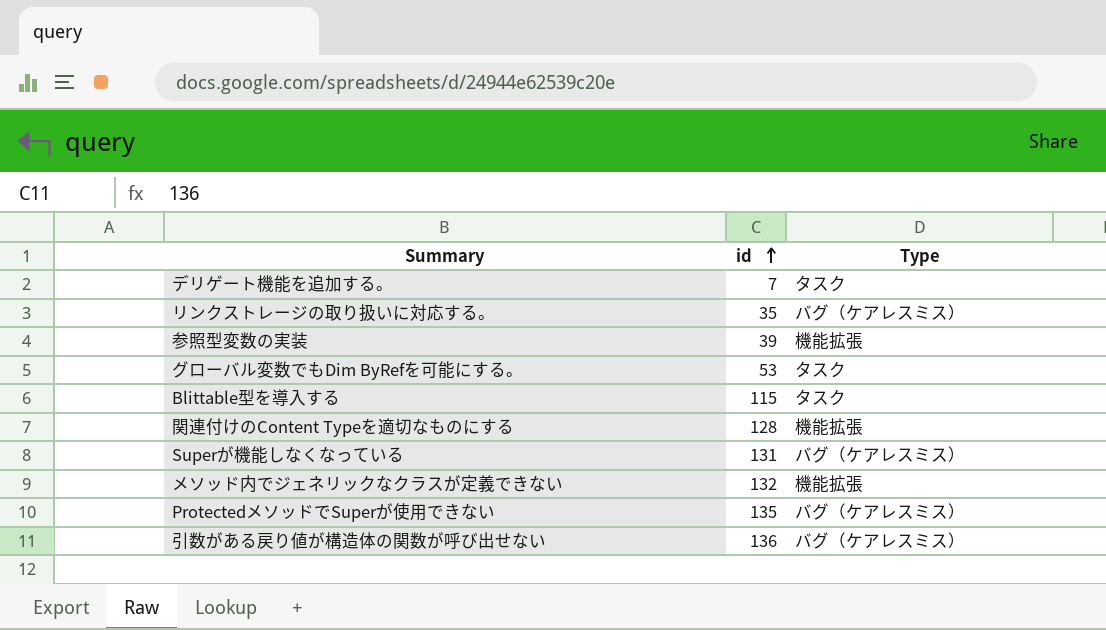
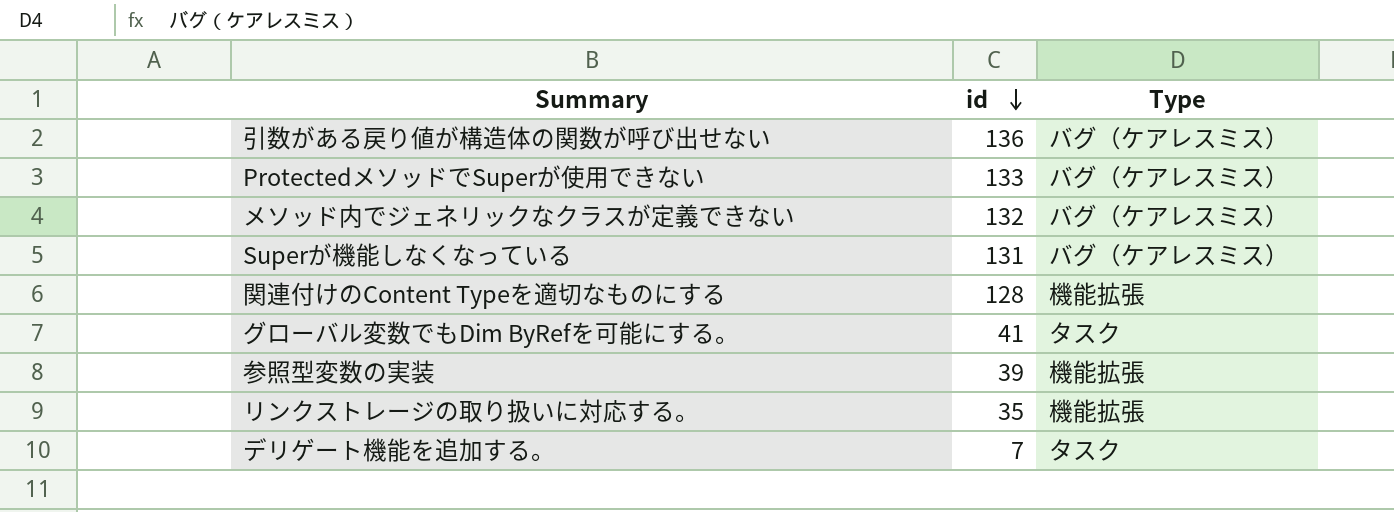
row order: id ascending -> id descending
row Blittable型を導入する: 115 | タスク -> none
ProtectedメソッドでSuperが使用できない | id: 135 -> 133
メソッド内でジェネリックなクラスが定義できない | Type: 機能拡張 -> バグ（ケアレスミス）
グローバル変数でもDim ByRefを可能にする。 | id: 53 -> 41
リンクストレージの取り扱いに対応する。 | Type: バグ（ケアレスミス） -> 機能拡張

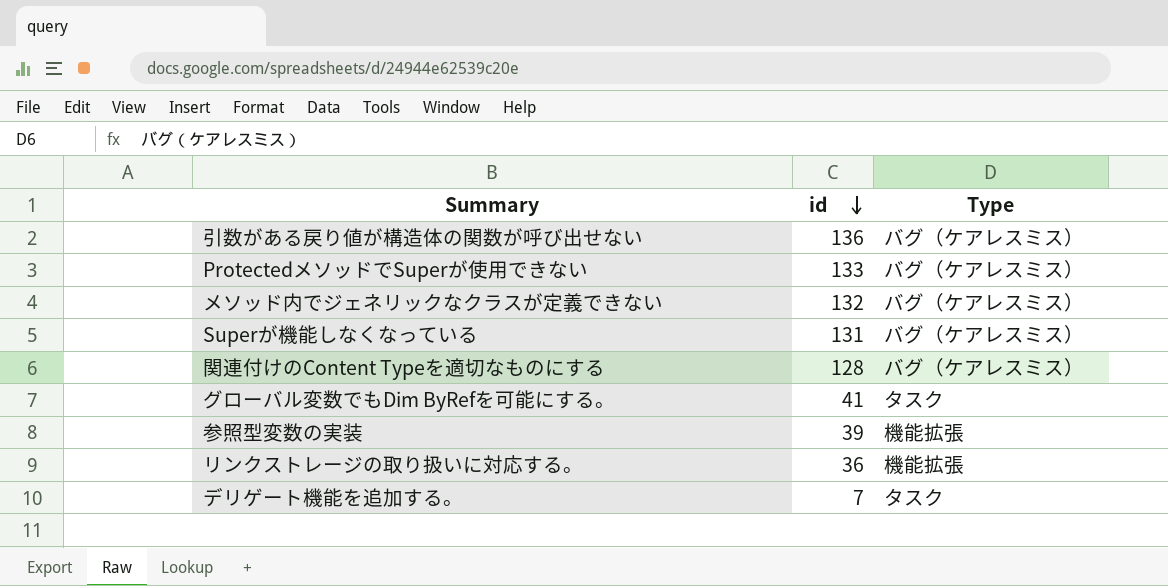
関連付けのContent Typeを適切なものにする | Type: 機能拡張 -> バグ（ケアレスミス）
リンクストレージの取り扱いに対応する。 | id: 35 -> 36

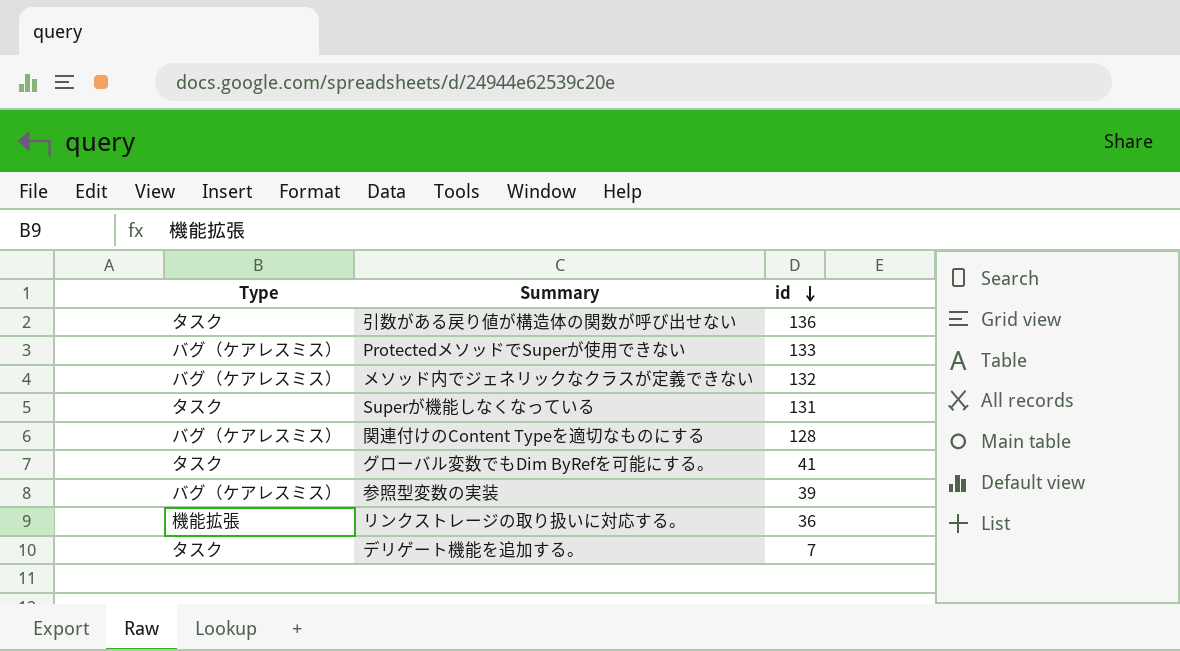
column Type | position: 3 -> 1
引数がある戻り値が構造体の関数が呼び出せない | Type: バグ（ケアレスミス） -> タスク
Superが機能しなくなっている | Type: バグ（ケアレスミス） -> タスク
参照型変数の実装 | Type: 機能拡張 -> バグ（ケアレスミス）

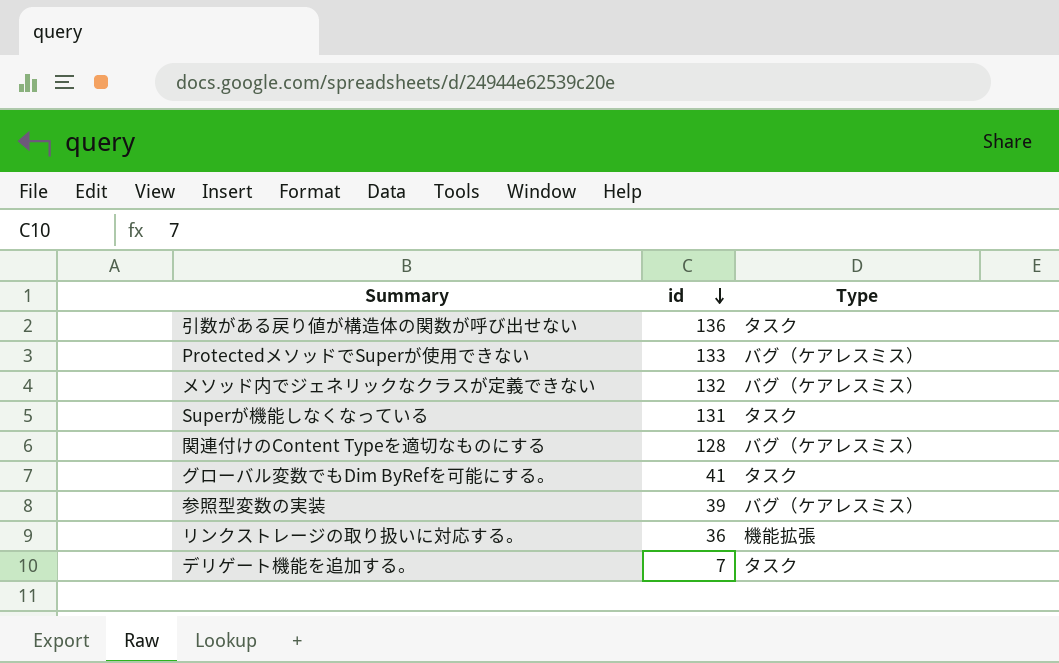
column Type | position: 1 -> 3

